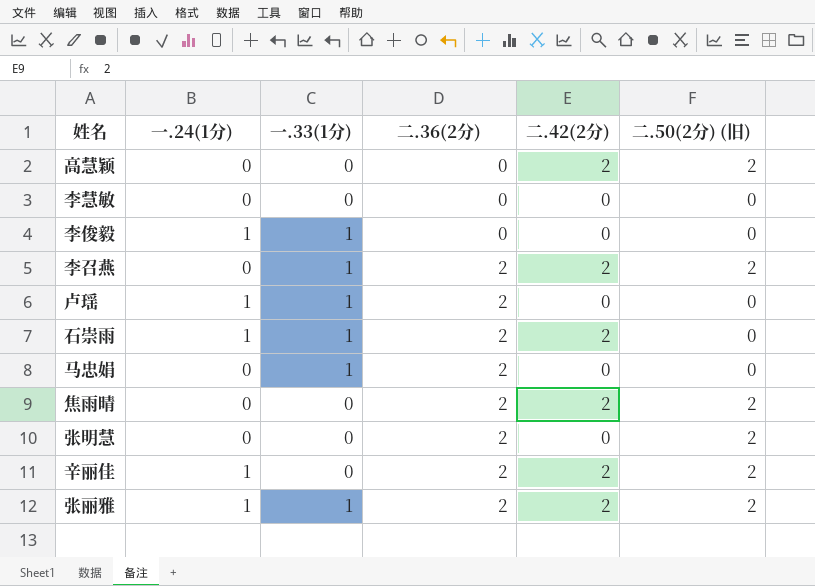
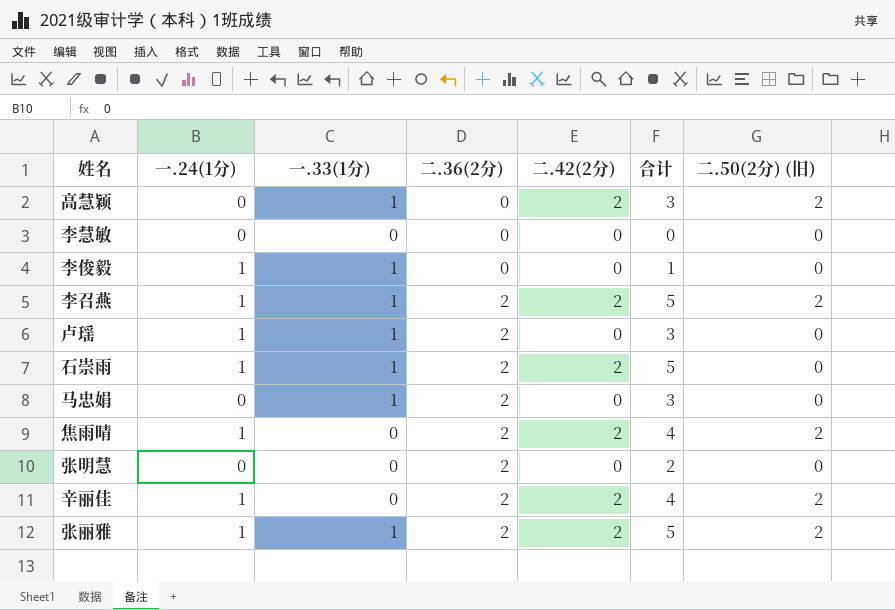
column 合计 | formula: none -> [一.33(1分)] + [二.36(2分)] + [二.42(2分)]
高慧颖 | 一.33(1分): 0 -> 1
李召燕 | 一.24(1分): 0 -> 1
焦雨晴 | 一.24(1分): 0 -> 1
张明慧 | 二.50(2分) (旧): 2 -> 0

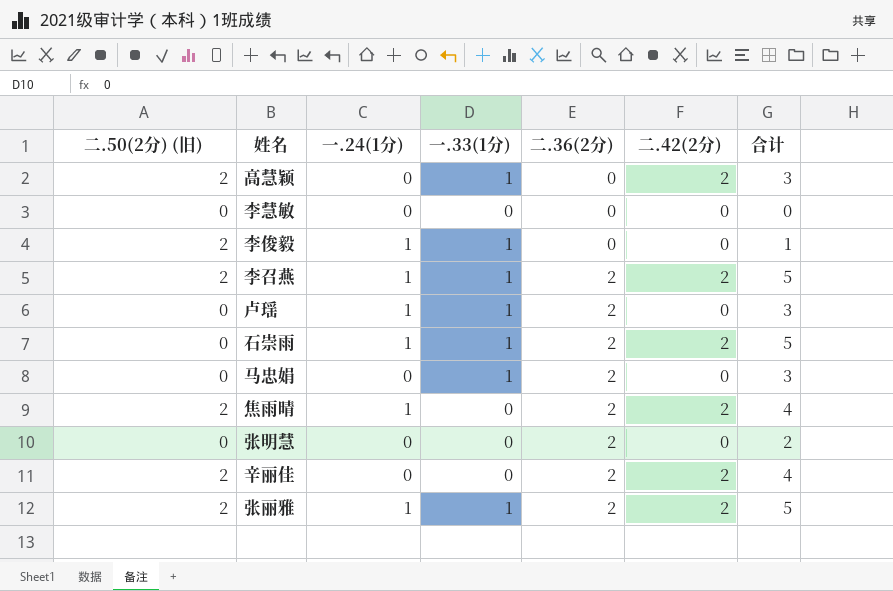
column 二.50(2分) (旧) | position: 7 -> 1
李俊毅 | 二.50(2分) (旧): 0 -> 2
辛丽佳 | 一.24(1分): 1 -> 0

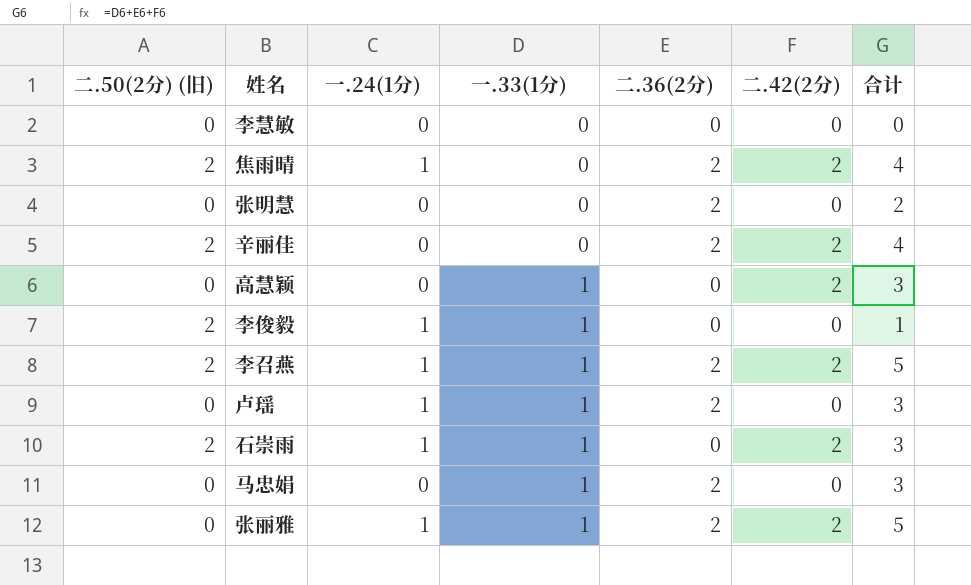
row order: 二.36(2分) ascending -> 一.33(1分) ascending
高慧颖 | 二.50(2分) (旧): 2 -> 0
石崇雨 | 二.50(2分) (旧): 0 -> 2
石崇雨 | 二.36(2分): 2 -> 0
石崇雨 | 合计: 5 -> 3
张丽雅 | 二.50(2分) (旧): 2 -> 0

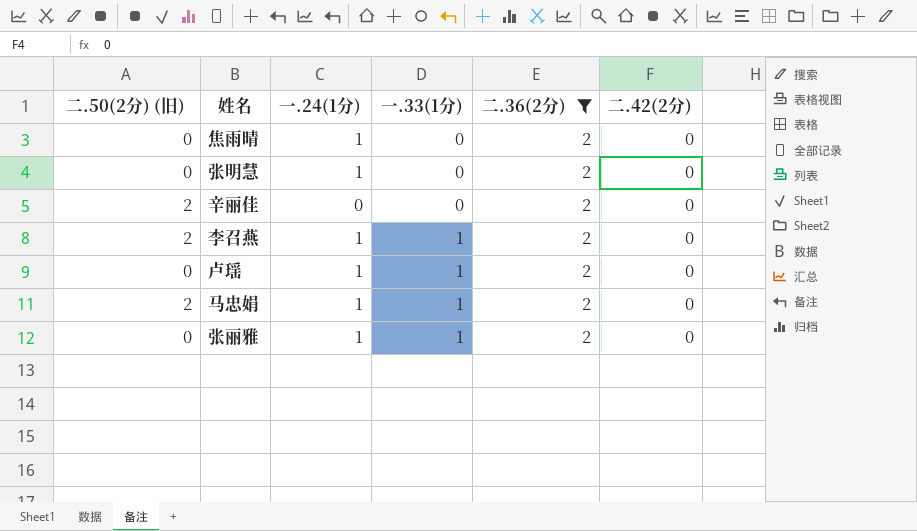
filter: none -> 二.36(2分) = 2
column 合计 | formula: [一.33(1分)] + [二.36(2分)] + [二.42(2分)] -> none
焦雨晴 | 二.50(2分) (旧): 2 -> 0
焦雨晴 | 二.42(2分): 2 -> 0
张明慧 | 一.24(1分): 0 -> 1
辛丽佳 | 二.42(2分): 2 -> 0
李召燕 | 二.42(2分): 2 -> 0
马忠娟 | 二.50(2分) (旧): 0 -> 2
马忠娟 | 一.24(1分): 0 -> 1
张丽雅 | 二.42(2分): 2 -> 0

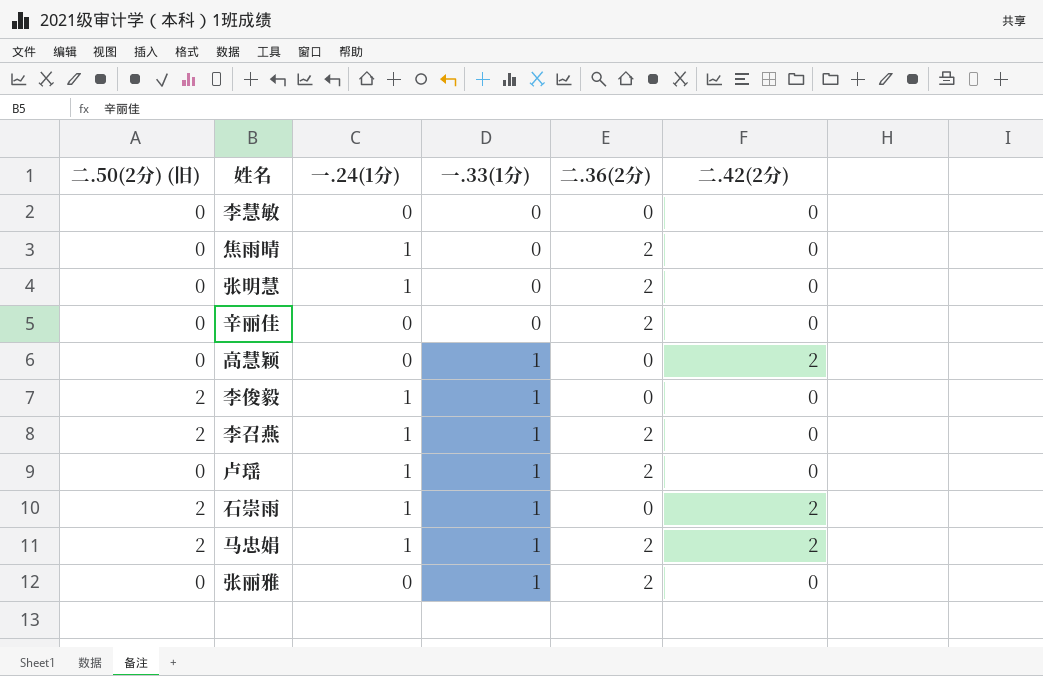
filter: 二.36(2分) = 2 -> none
辛丽佳 | 二.50(2分) (旧): 2 -> 0
马忠娟 | 二.42(2分): 0 -> 2
张丽雅 | 一.24(1分): 1 -> 0

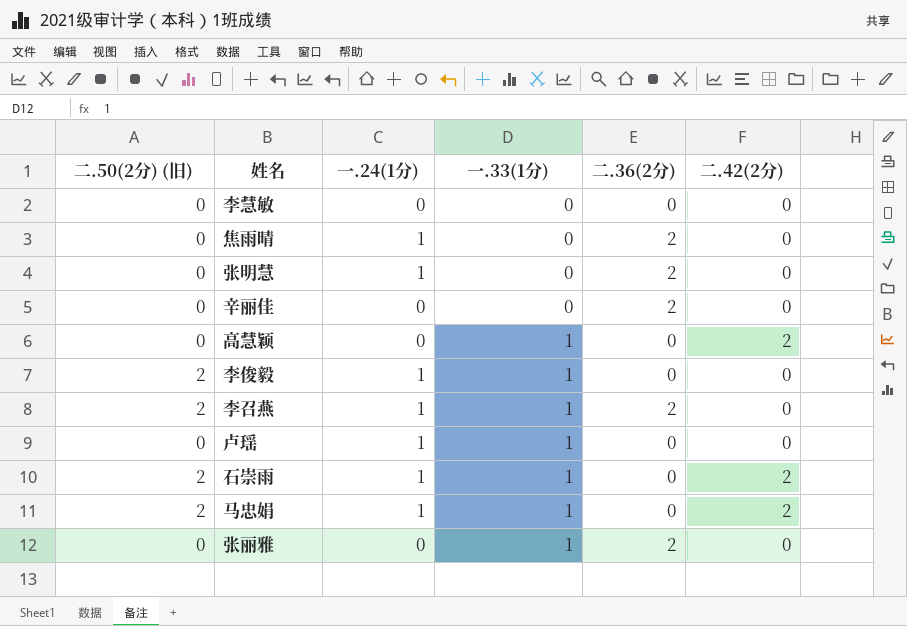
卢瑶 | 二.36(2分): 2 -> 0
马忠娟 | 二.36(2分): 2 -> 0

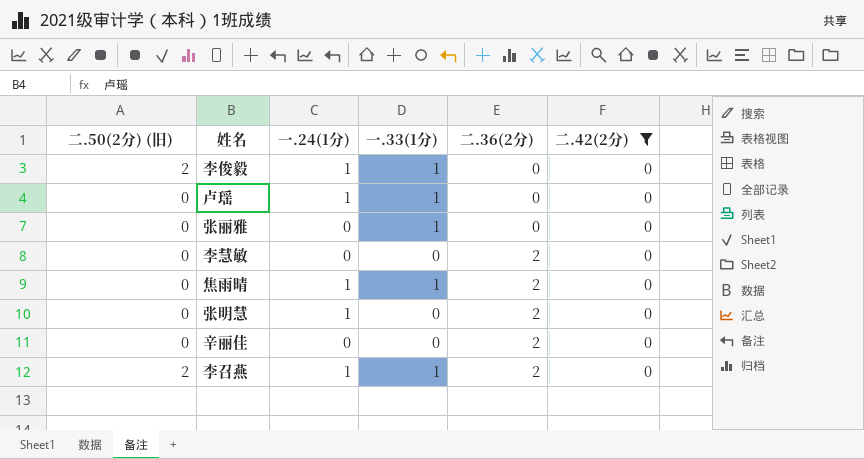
filter: none -> 二.42(2分) = 0
row order: 一.33(1分) ascending -> 二.36(2分) ascending
张丽雅 | 二.36(2分): 2 -> 0
李慧敏 | 二.36(2分): 0 -> 2
焦雨晴 | 一.33(1分): 0 -> 1

